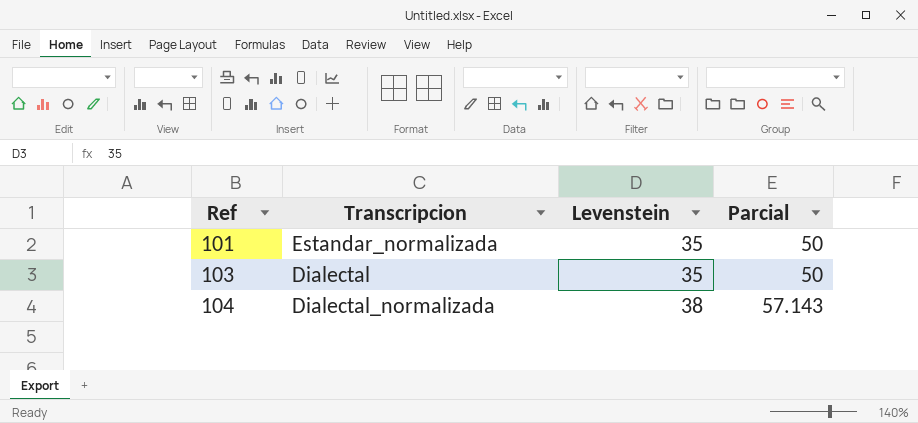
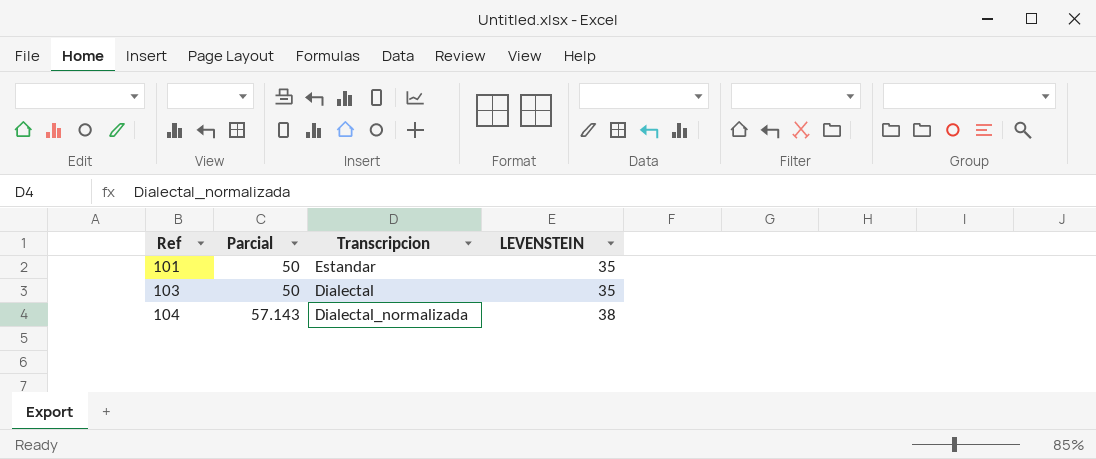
column Parcial | position: 4 -> 2
column name: Levenstein -> LEVENSTEIN
101 | Transcripcion: Estandar_normalizada -> Estandar

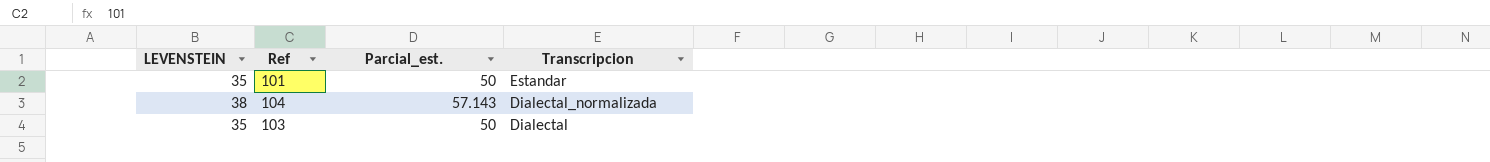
row order: Ref ascending -> Transcripcion descending
column LEVENSTEIN | position: 4 -> 1
column name: Parcial -> Parcial_est.

